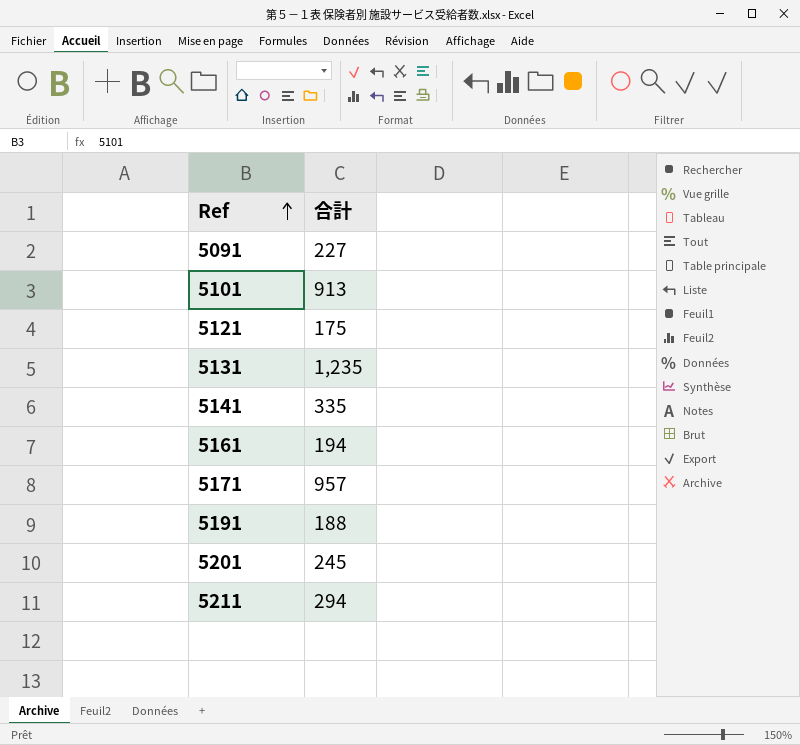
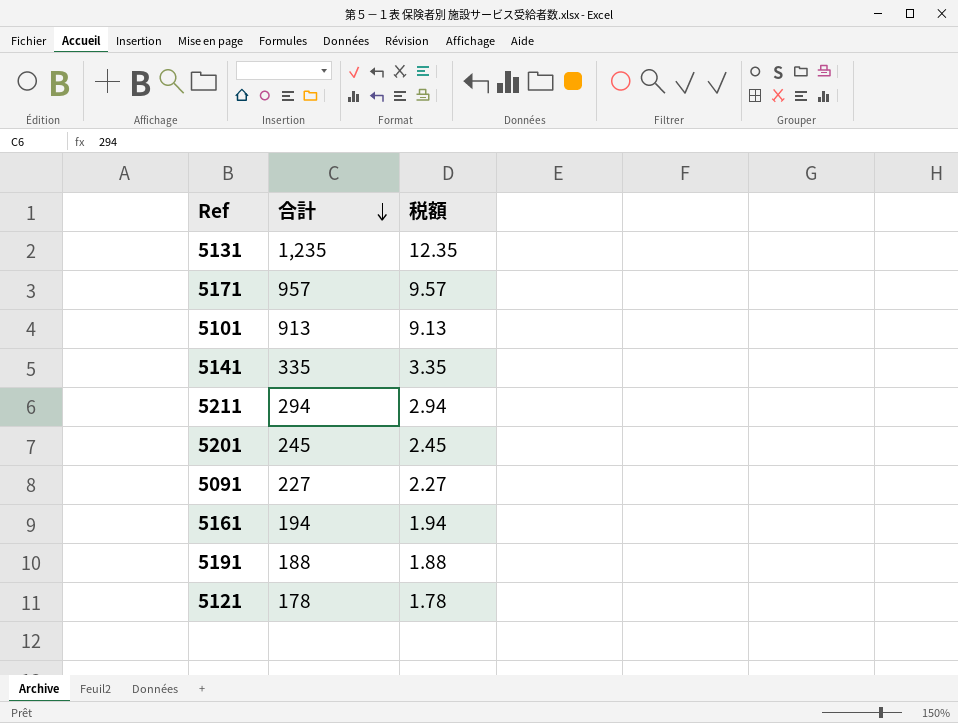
row order: Ref ascending -> 合計 descending
column 税額 | formula: none -> [合計] * 0.01
5121 | 合計: 175 -> 178

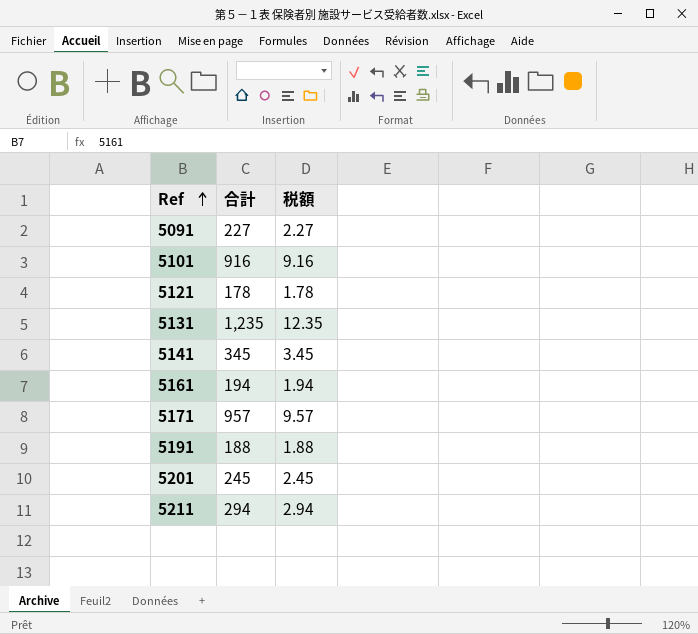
row order: 合計 descending -> Ref ascending
5101 | 合計: 913 -> 916
5101 | 税額: 9.13 -> 9.16
5141 | 合計: 335 -> 345
5141 | 税額: 3.35 -> 3.45

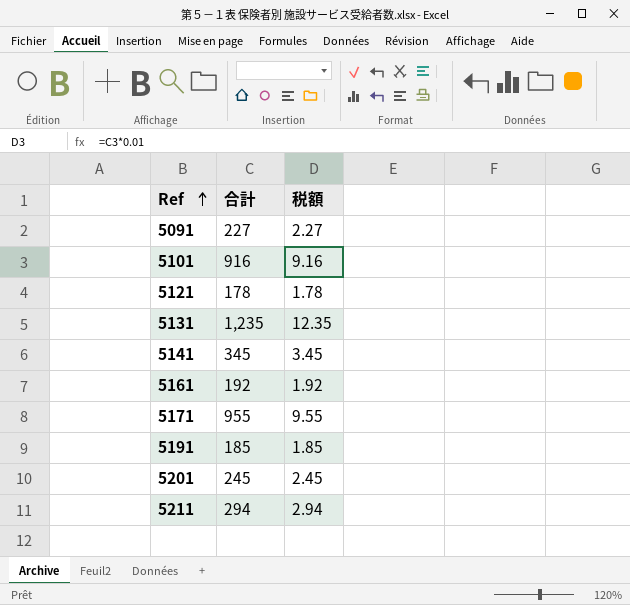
5161 | 合計: 194 -> 192
5161 | 税額: 1.94 -> 1.92
5171 | 合計: 957 -> 955
5171 | 税額: 9.57 -> 9.55
5191 | 合計: 188 -> 185
5191 | 税額: 1.88 -> 1.85

